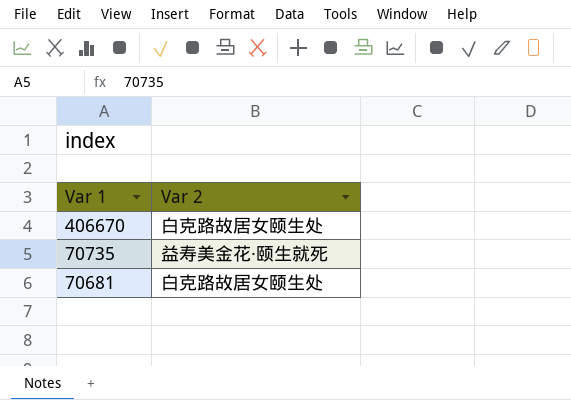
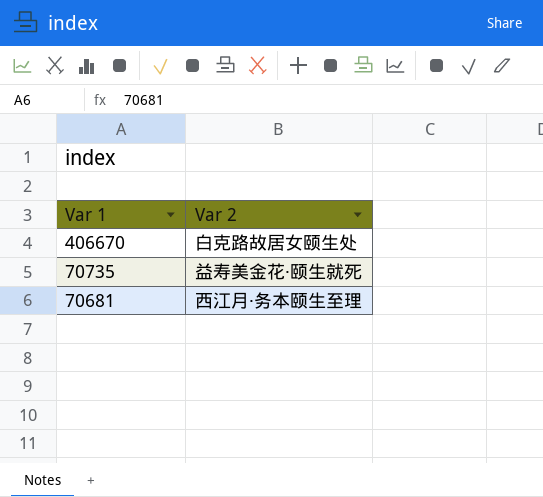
70681 | Var 2: 白克路故居女颐生处 -> 西江月·务本颐生至理

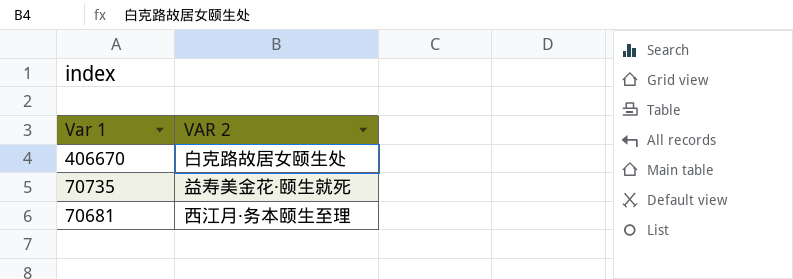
column name: Var 2 -> VAR 2

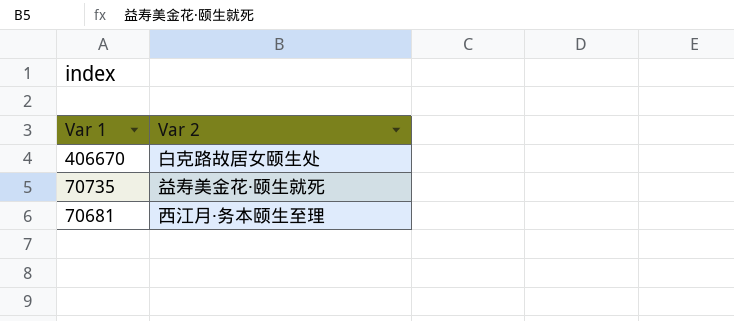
column name: VAR 2 -> Var 2

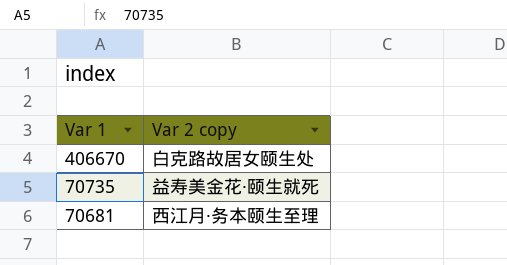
column name: Var 2 -> Var 2 copy

